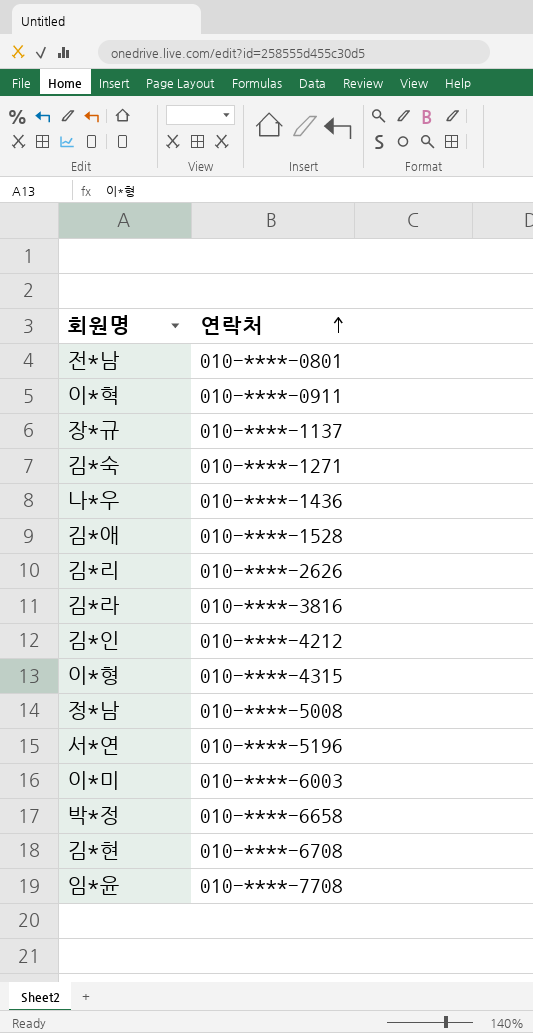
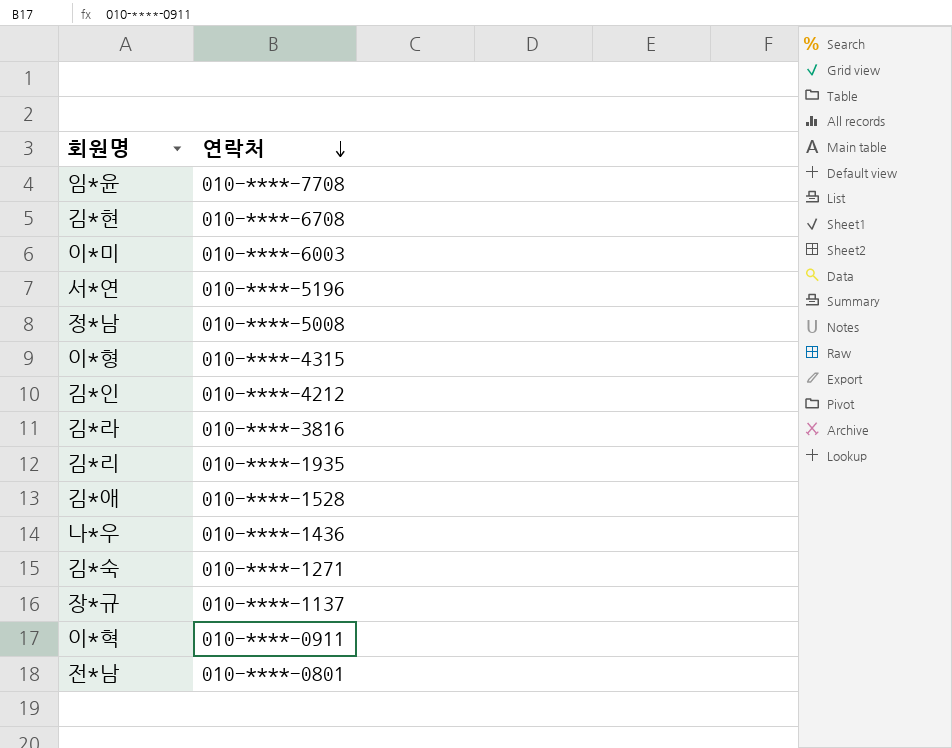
row order: 연락처 ascending -> 연락처 descending
row 박*정: 010-****-6658 -> none
김*리 | 연락처: 010-****-2626 -> 010-****-1935

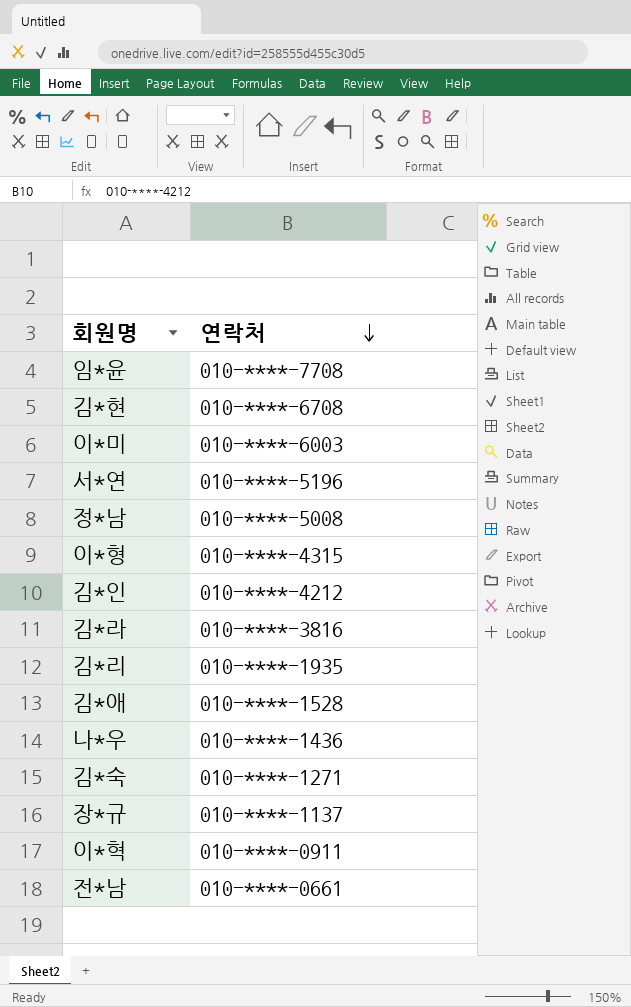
전*남 | 연락처: 010-****-0801 -> 010-****-0661

